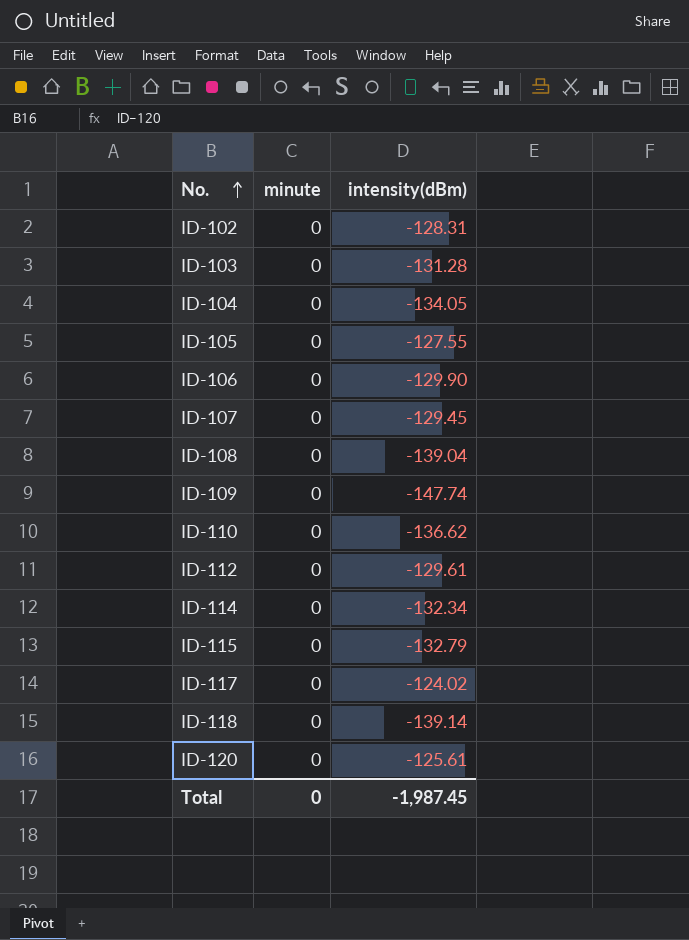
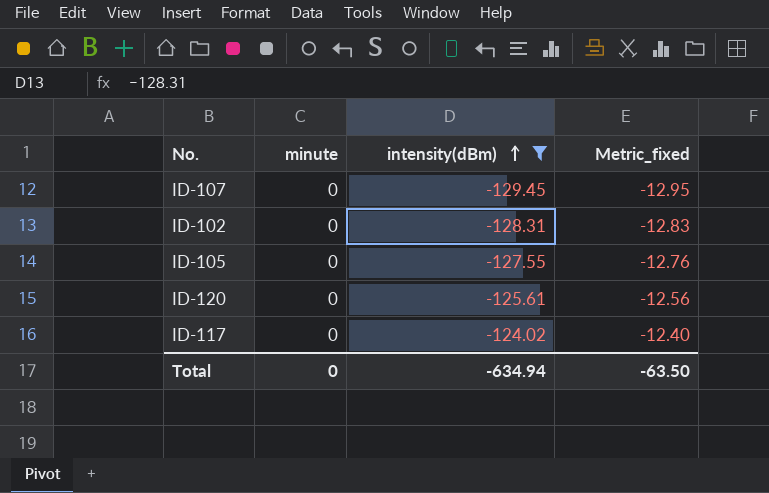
filter: none -> intensity(dBm) >= -129.45
row order: No. ascending -> intensity(dBm) ascending
column Metric_fixed | formula: none -> [intensity(dBm)] * 0.1
Total | intensity(dBm): -1,987.45 -> -634.94

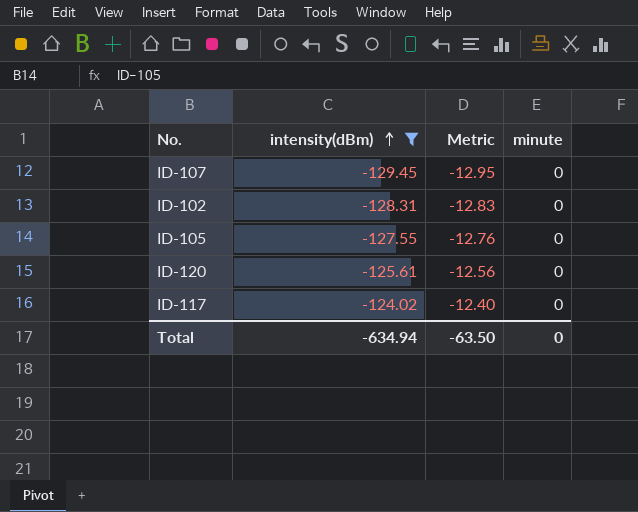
column name: Metric_fixed -> Metric
column minute | position: 2 -> 4

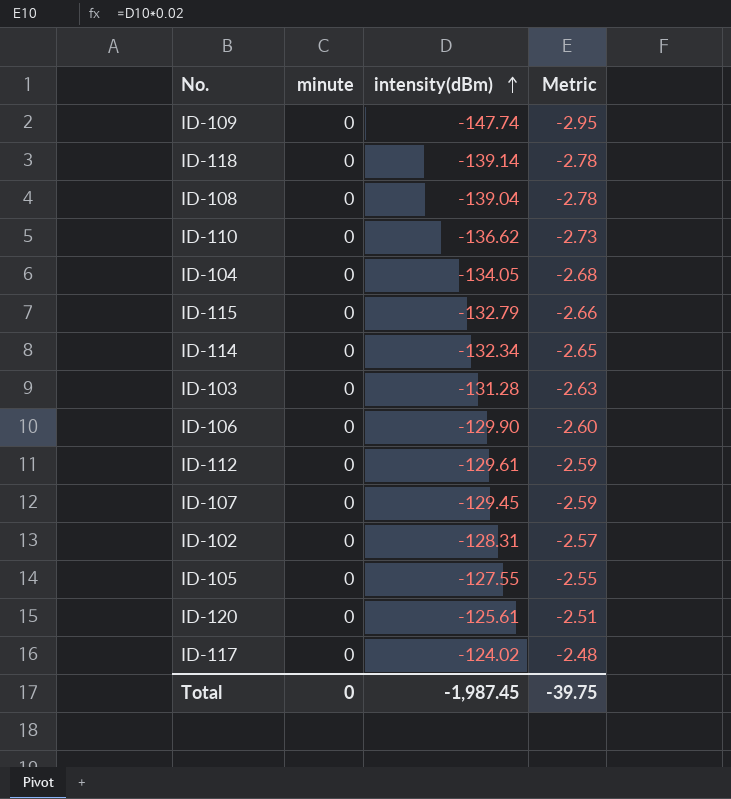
filter: intensity(dBm) >= -129.45 -> none
column minute | position: 4 -> 2
column Metric | formula: [intensity(dBm)] * 0.1 -> [intensity(dBm)] * 0.02
Total | intensity(dBm): -634.94 -> -1,987.45
Total | Metric: -63.50 -> -39.75

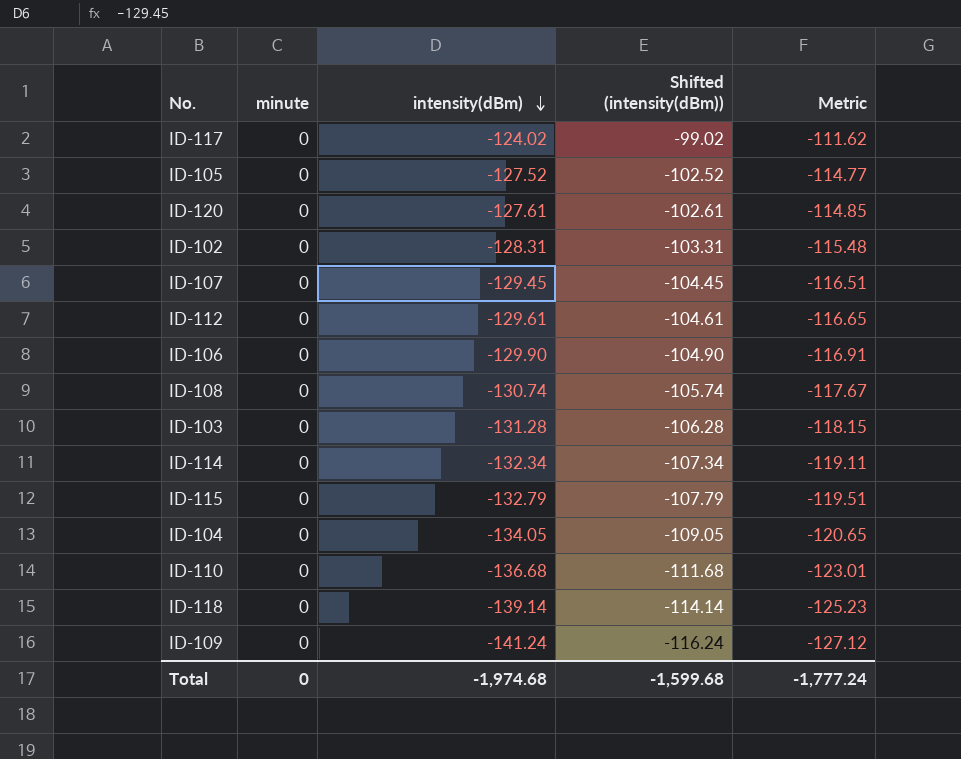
row order: intensity(dBm) ascending -> intensity(dBm) descending
column Shifted (intensity(dBm)) | formula: none -> [intensity(dBm)] + 25
column Metric | formula: [intensity(dBm)] * 0.02 -> [intensity(dBm)] * 0.9
ID-105 | intensity(dBm): -127.55 -> -127.52
ID-120 | intensity(dBm): -125.61 -> -127.61
ID-108 | intensity(dBm): -139.04 -> -130.74
ID-110 | intensity(dBm): -136.62 -> -136.68
ID-109 | intensity(dBm): -147.74 -> -141.24
Total | intensity(dBm): -1,987.45 -> -1,974.68
Total | Metric: -39.75 -> -1,777.24

